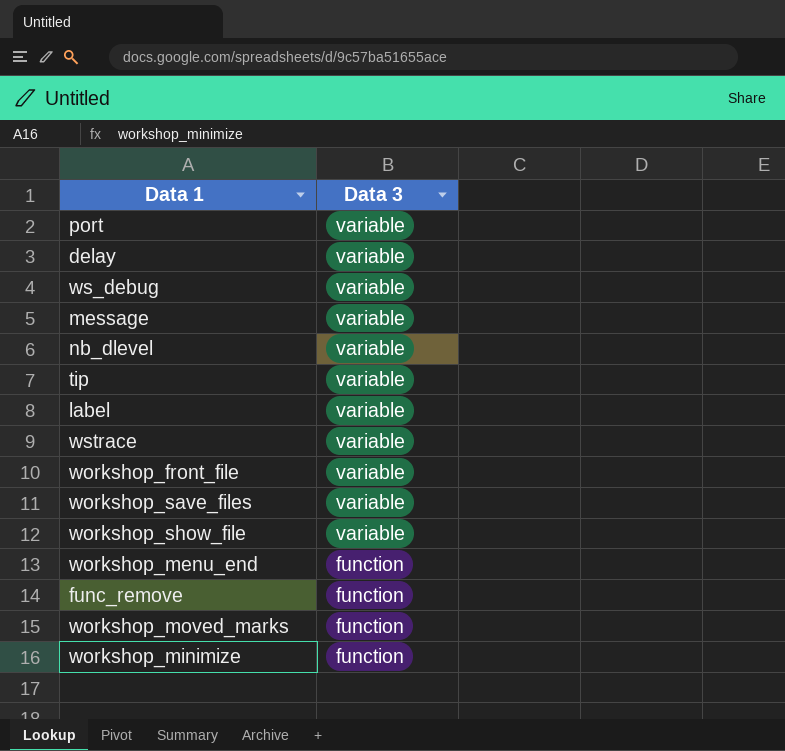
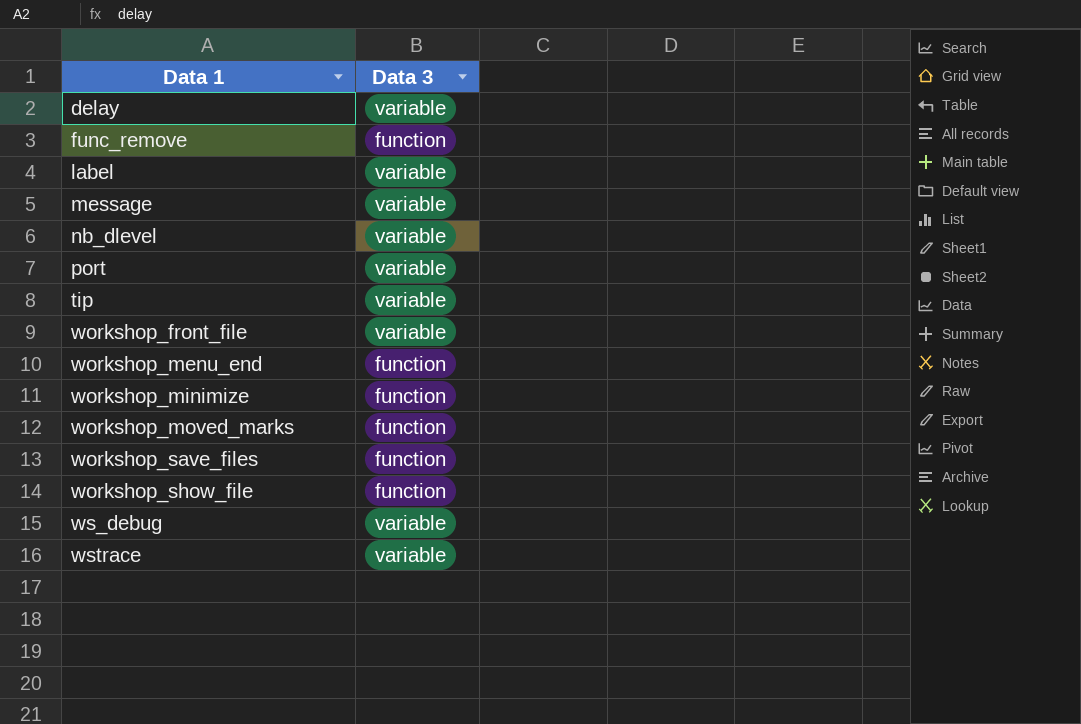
row order: Data 3 descending -> Data 1 ascending
workshop_save_files | Data 3: variable -> function
workshop_show_file | Data 3: variable -> function

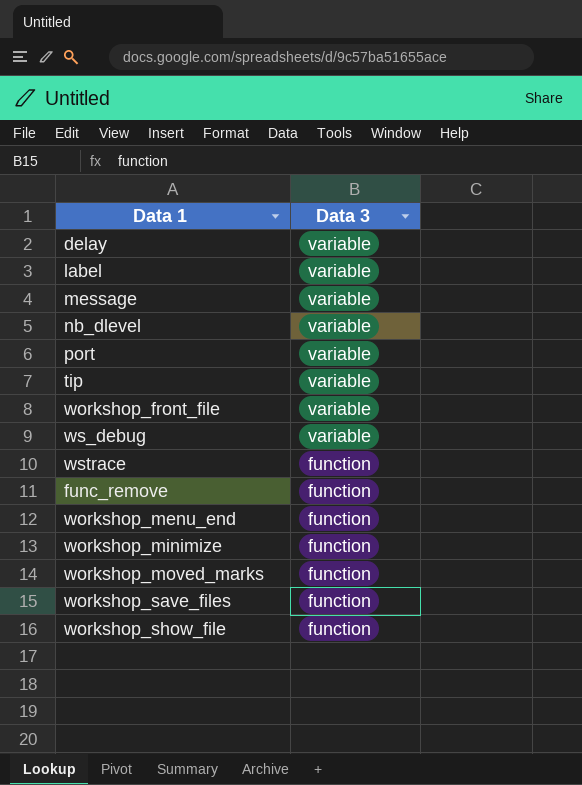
row order: Data 1 ascending -> Data 3 descending
wstrace | Data 3: variable -> function

